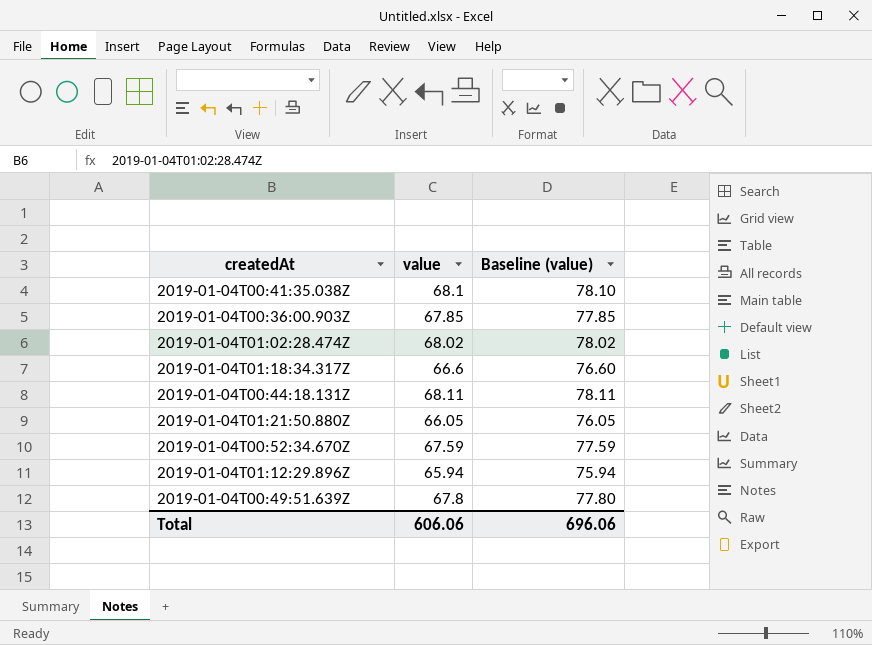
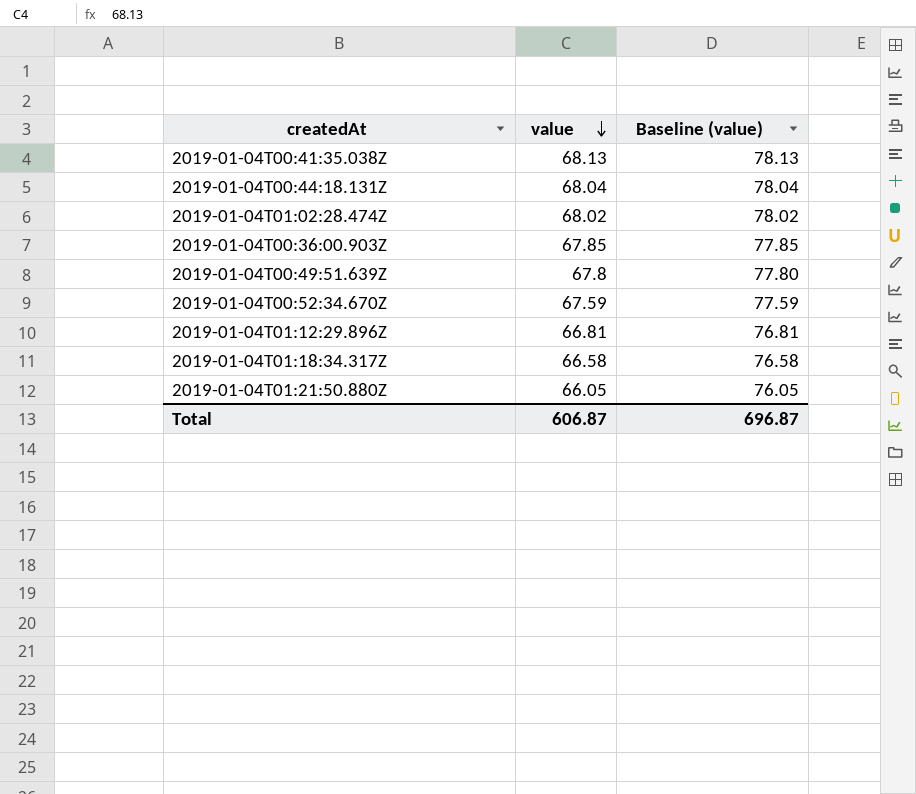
row order: none -> value descending
2019-01-04T00:41:35.038Z | value: 68.1 -> 68.13
2019-01-04T00:41:35.038Z | Baseline (value): 78.10 -> 78.13
2019-01-04T00:44:18.131Z | value: 68.11 -> 68.04
2019-01-04T00:44:18.131Z | Baseline (value): 78.11 -> 78.04
2019-01-04T01:12:29.896Z | value: 65.94 -> 66.81
2019-01-04T01:12:29.896Z | Baseline (value): 75.94 -> 76.81
2019-01-04T01:18:34.317Z | value: 66.6 -> 66.58
2019-01-04T01:18:34.317Z | Baseline (value): 76.60 -> 76.58
Total | value: 606.06 -> 606.87
Total | Baseline (value): 696.06 -> 696.87

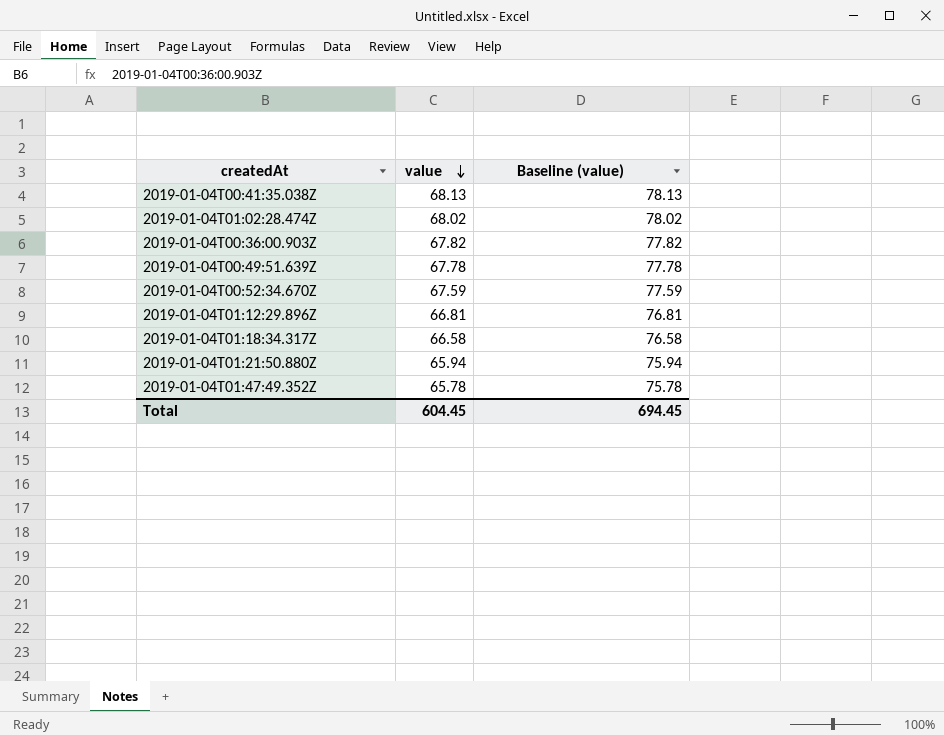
row 2019-01-04T00:44:18.131Z: 68.04 | 78.04 -> none
2019-01-04T00:36:00.903Z | value: 67.85 -> 67.82
2019-01-04T00:36:00.903Z | Baseline (value): 77.85 -> 77.82
2019-01-04T00:49:51.639Z | value: 67.8 -> 67.78
2019-01-04T00:49:51.639Z | Baseline (value): 77.80 -> 77.78
2019-01-04T01:21:50.880Z | value: 66.05 -> 65.94
2019-01-04T01:21:50.880Z | Baseline (value): 76.05 -> 75.94
row 2019-01-04T01:47:49.352Z: none -> 65.78 | 75.78
Total | value: 606.87 -> 604.45
Total | Baseline (value): 696.87 -> 694.45

